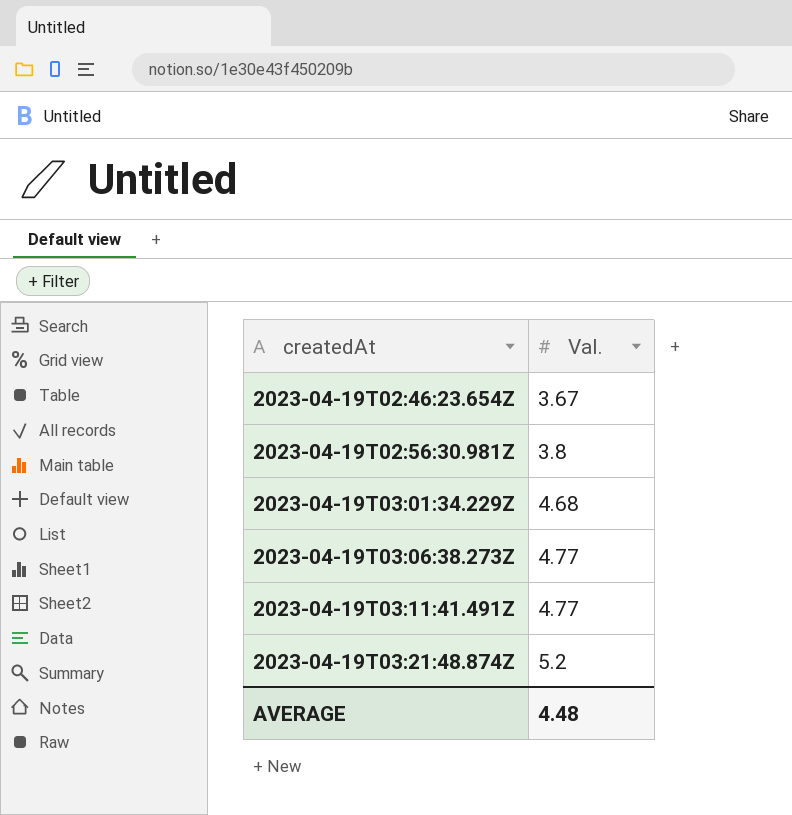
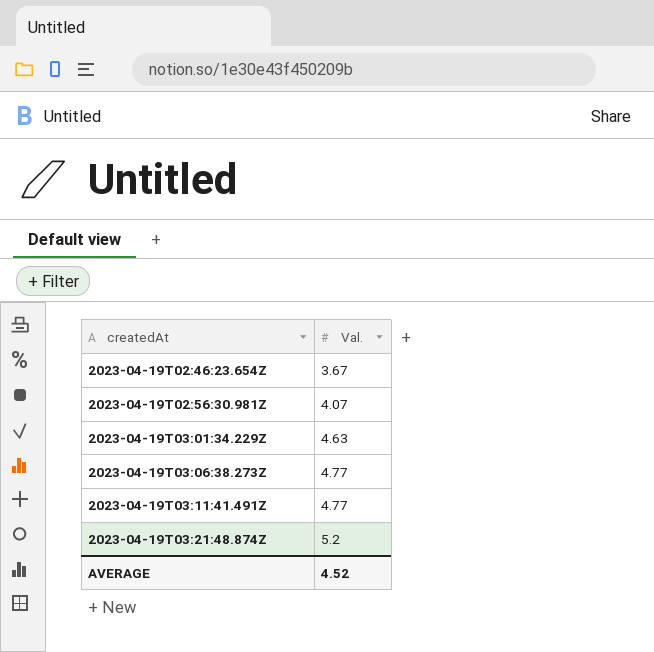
2023-04-19T02:56:30.981Z | Val.: 3.8 -> 4.07
2023-04-19T03:01:34.229Z | Val.: 4.68 -> 4.63
AVERAGE | Val.: 4.48 -> 4.52

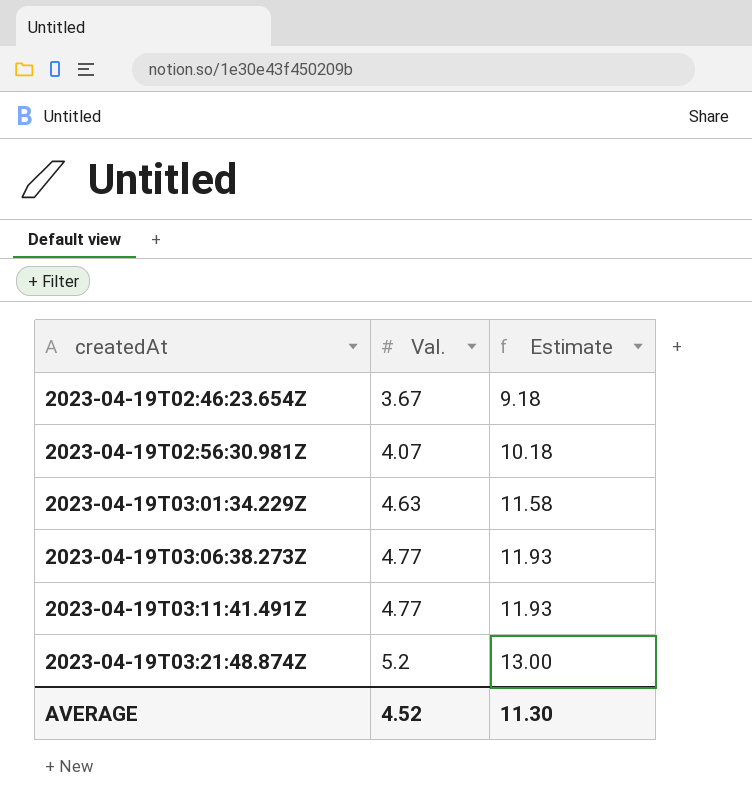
column Estimate | formula: none -> [Val.] * 2.5

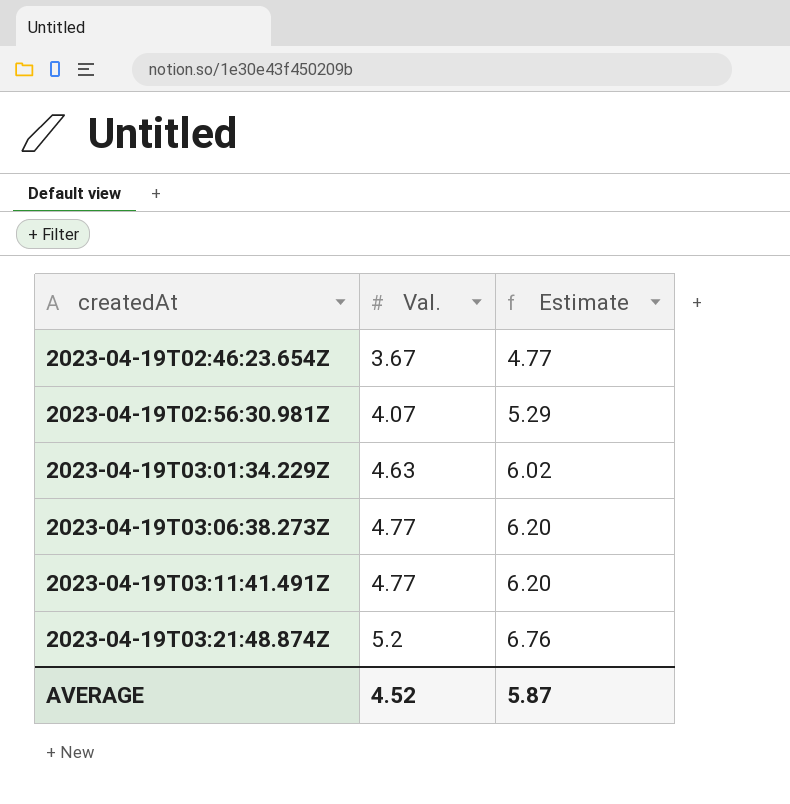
column Estimate | formula: [Val.] * 2.5 -> [Val.] * 1.3
AVERAGE | Estimate: 11.30 -> 5.87

